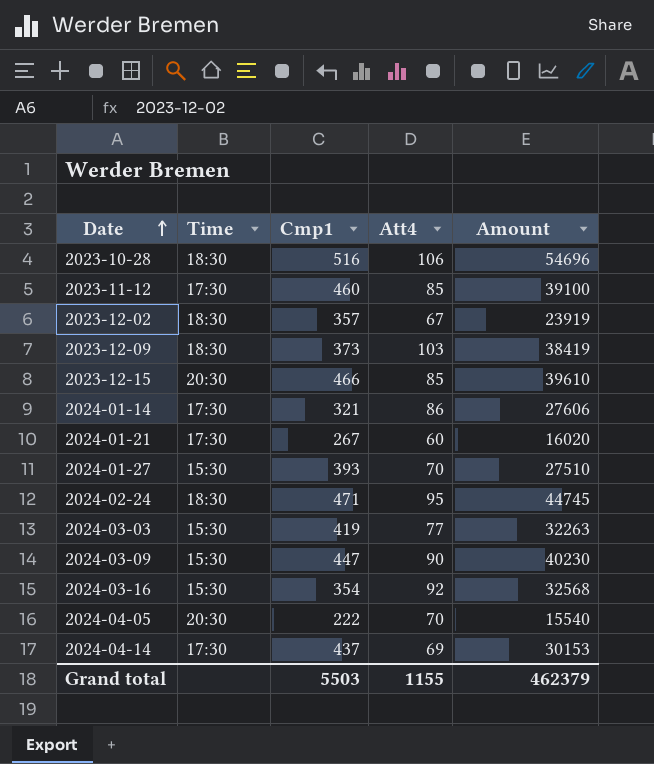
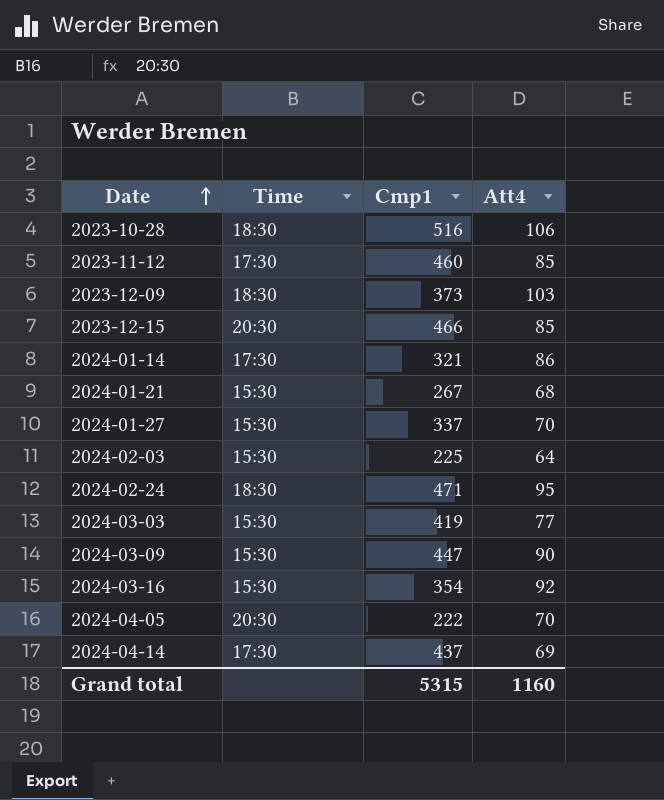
column Amount | formula: [Cmp1] * [Att4] -> none
row 2023-12-02: 18:30 | 357 | 67 | 23919 -> none
2024-01-21 | Time: 17:30 -> 15:30
2024-01-21 | Att4: 60 -> 68
2024-01-27 | Cmp1: 393 -> 337
row 2024-02-03: none -> 15:30 | 225 | 64
Grand total | Cmp1: 5503 -> 5315
Grand total | Att4: 1155 -> 1160

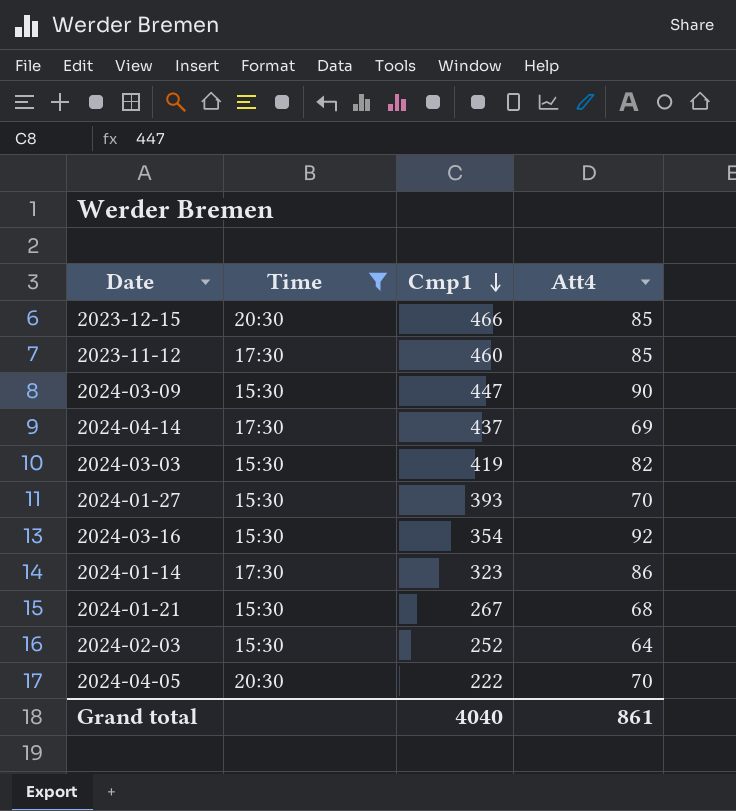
filter: none -> Time != 18:30
row order: Date ascending -> Cmp1 descending
2024-03-03 | Att4: 77 -> 82
2024-01-27 | Cmp1: 337 -> 393
2024-01-14 | Cmp1: 321 -> 323
2024-02-03 | Cmp1: 225 -> 252
Grand total | Cmp1: 5315 -> 4040
Grand total | Att4: 1160 -> 861

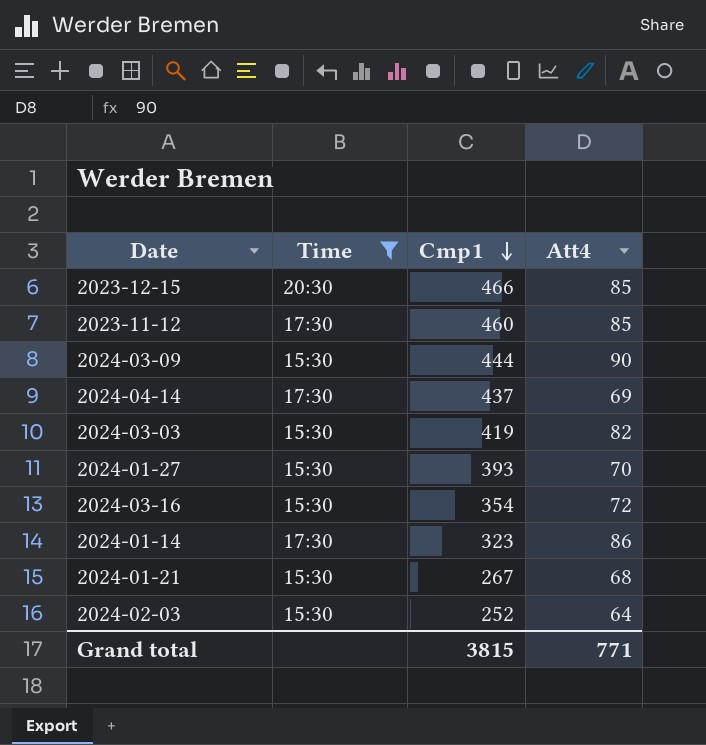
row 2024-04-05: 20:30 | 222 | 70 -> none
2024-03-09 | Cmp1: 447 -> 444
2024-03-16 | Att4: 92 -> 72
Grand total | Cmp1: 4040 -> 3815
Grand total | Att4: 861 -> 771

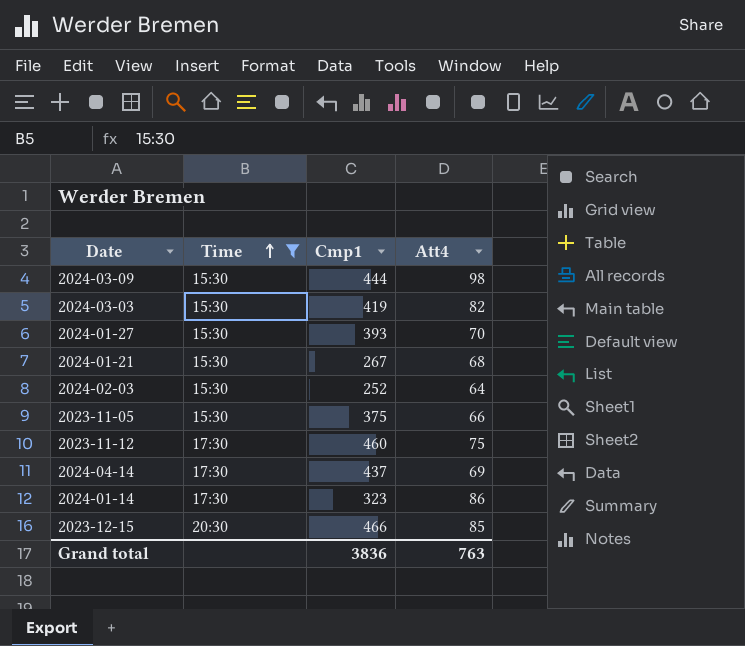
row order: Cmp1 descending -> Time ascending
row 2024-03-16: 15:30 | 354 | 72 -> none
2024-03-09 | Att4: 90 -> 98
row 2023-11-05: none -> 15:30 | 375 | 66
2023-11-12 | Att4: 85 -> 75
Grand total | Cmp1: 3815 -> 3836
Grand total | Att4: 771 -> 763

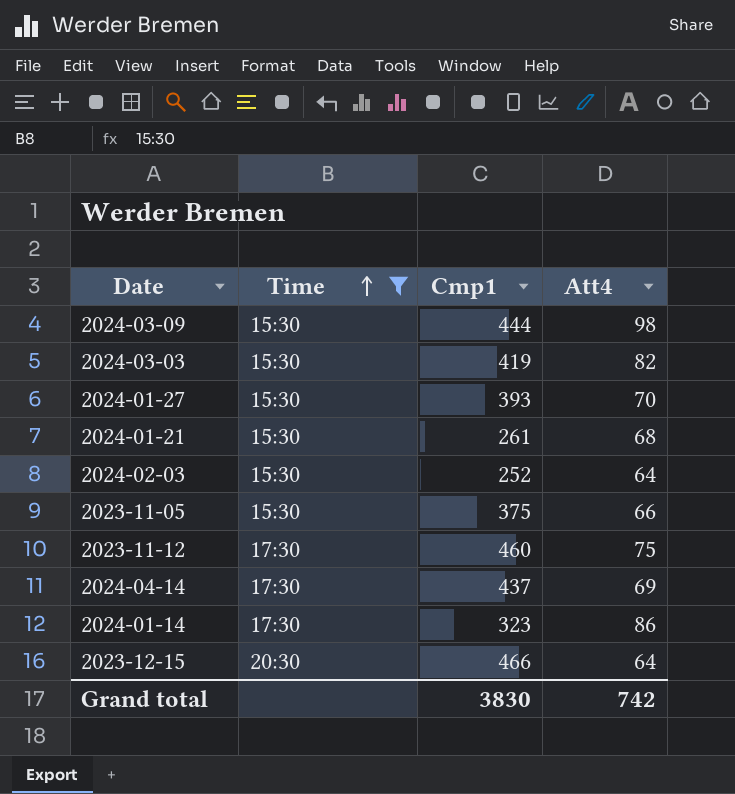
2024-01-21 | Cmp1: 267 -> 261
2023-12-15 | Att4: 85 -> 64
Grand total | Cmp1: 3836 -> 3830
Grand total | Att4: 763 -> 742

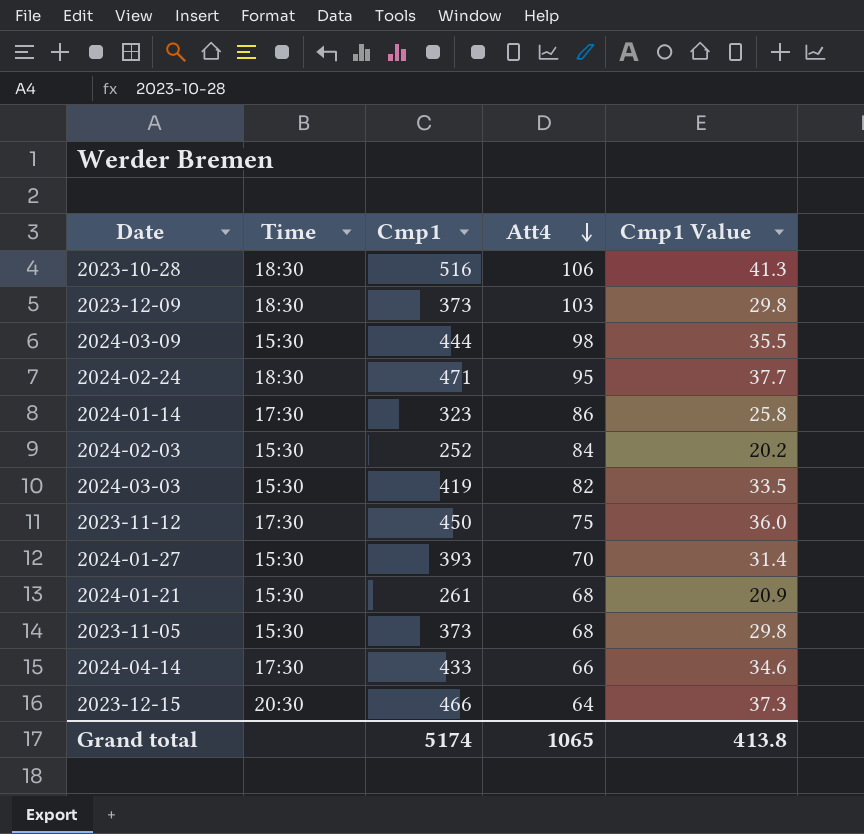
filter: Time != 18:30 -> none
row order: Time ascending -> Att4 descending
column Cmp1 Value | formula: none -> [Cmp1] * 0.08
2024-02-03 | Att4: 64 -> 84
2023-11-12 | Cmp1: 460 -> 450
2023-11-05 | Cmp1: 375 -> 373
2023-11-05 | Att4: 66 -> 68
2024-04-14 | Cmp1: 437 -> 433
2024-04-14 | Att4: 69 -> 66
Grand total | Cmp1: 3830 -> 5174
Grand total | Att4: 742 -> 1065

